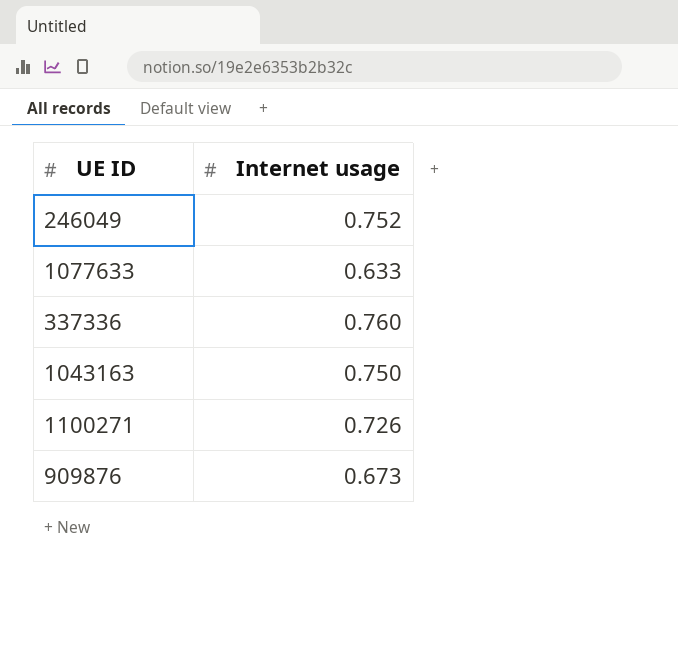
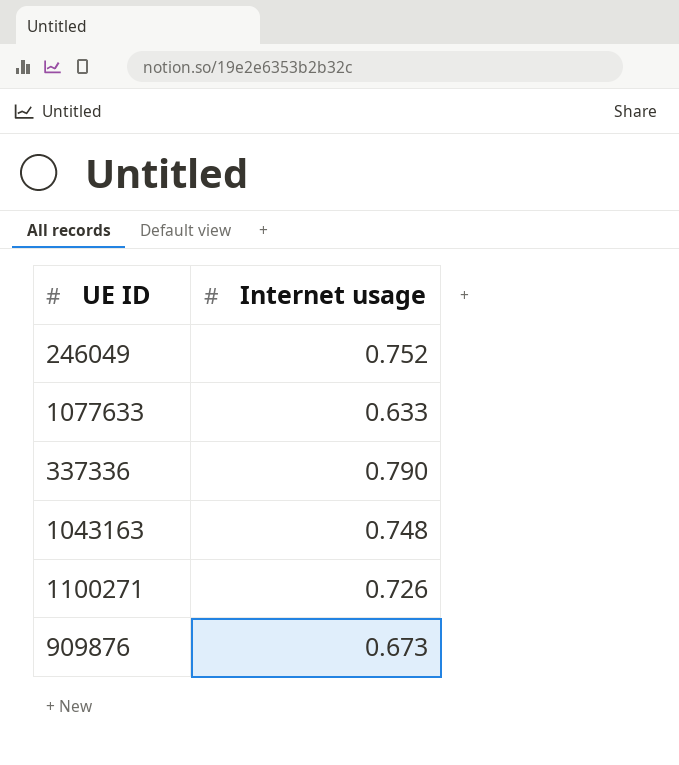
337336 | Internet usage: 0.760 -> 0.790
1043163 | Internet usage: 0.750 -> 0.748

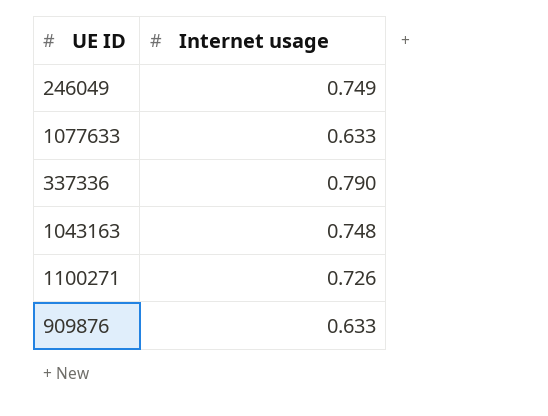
246049 | Internet usage: 0.752 -> 0.749
909876 | Internet usage: 0.673 -> 0.633

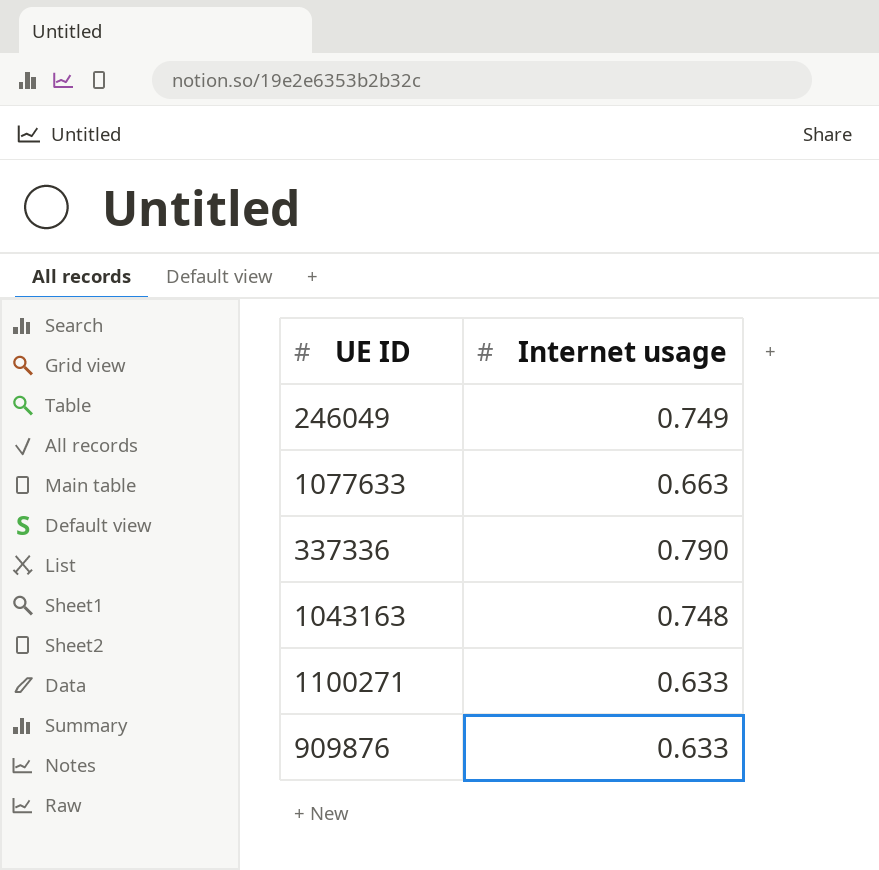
1077633 | Internet usage: 0.633 -> 0.663
1100271 | Internet usage: 0.726 -> 0.633

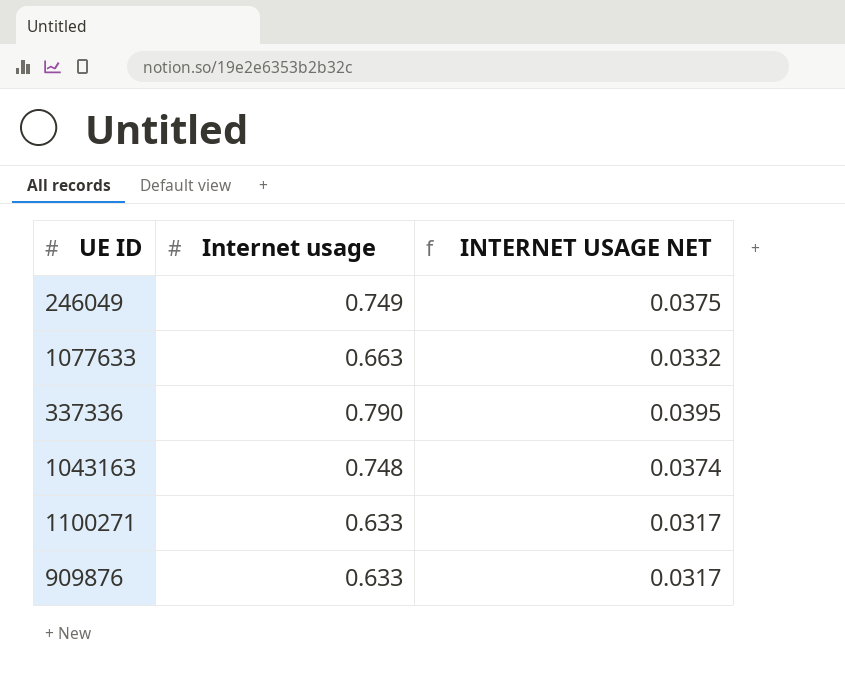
column INTERNET USAGE NET | formula: none -> [Internet usage] * 0.05

